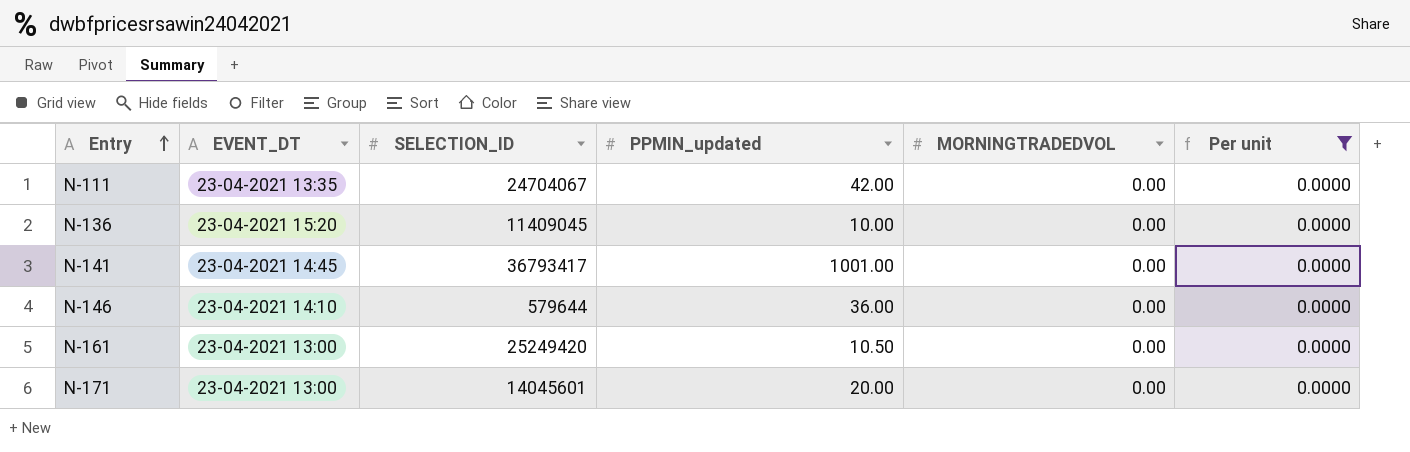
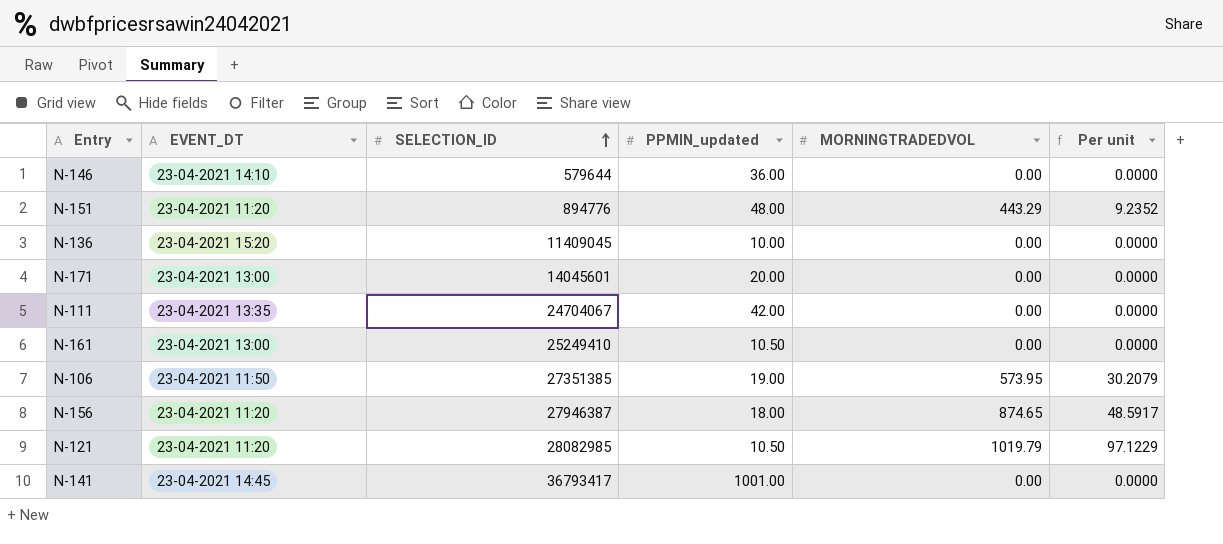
filter: Per unit = 0.0000 -> none
row order: Entry ascending -> SELECTION_ID ascending
N-161 | SELECTION_ID: 25249420 -> 25249410

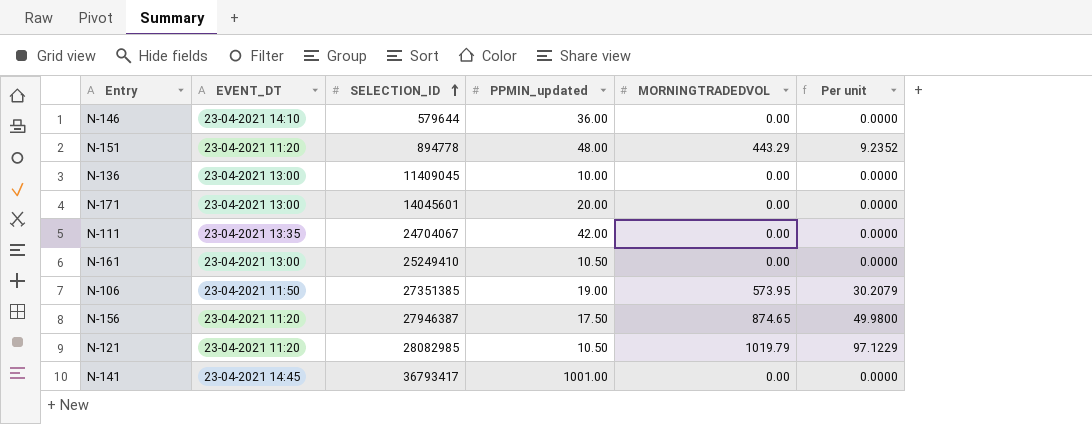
N-151 | SELECTION_ID: 894776 -> 894778
N-136 | EVENT_DT: 23-04-2021 15:20 -> 23-04-2021 13:00
N-156 | PPMIN_updated: 18.00 -> 17.50
N-156 | Per unit: 48.5917 -> 49.9800

